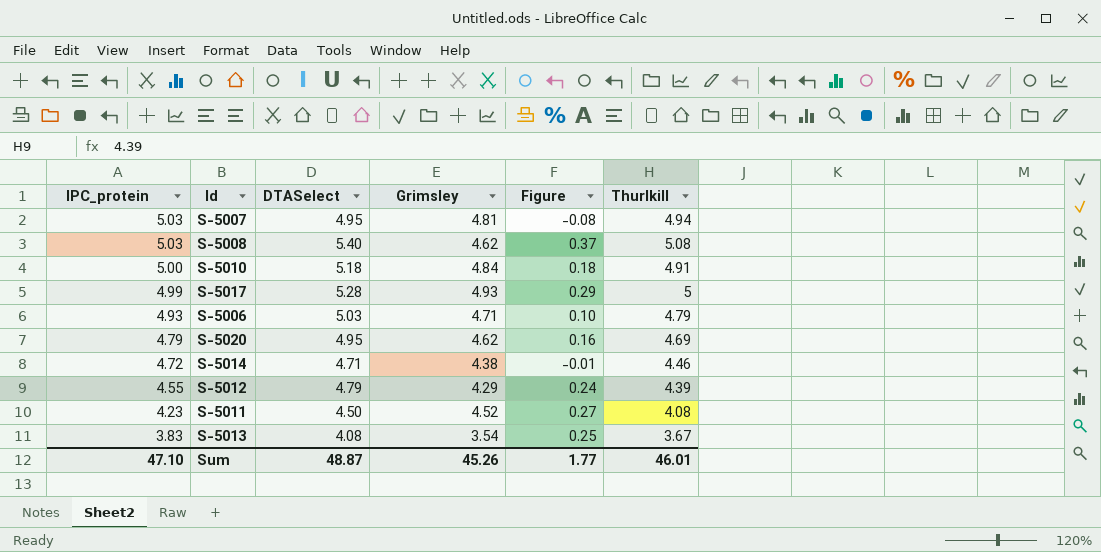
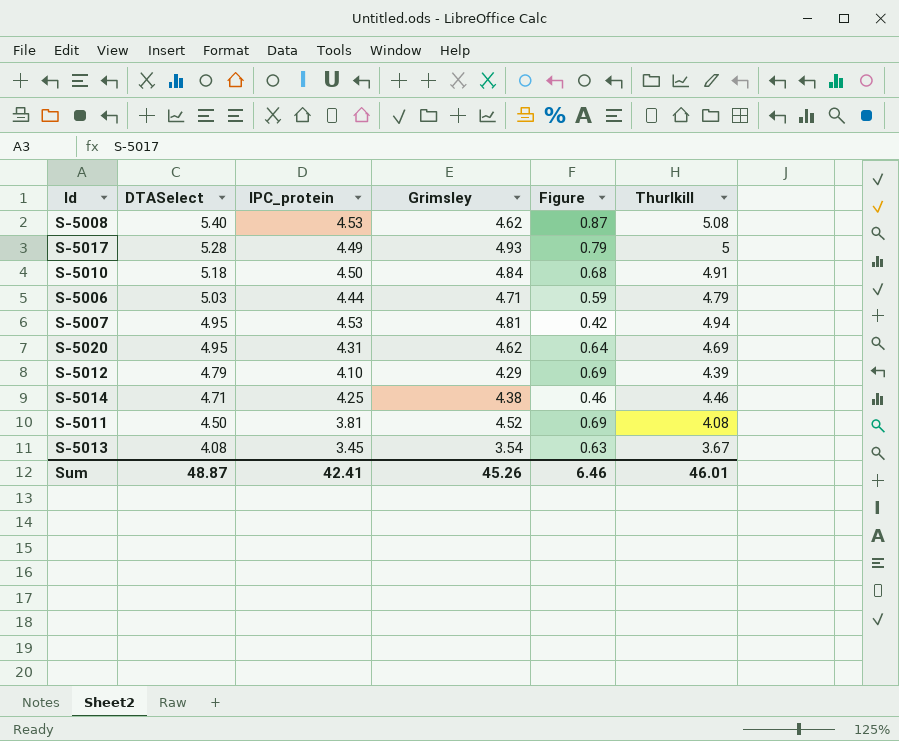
row order: IPC_protein descending -> DTASelect descending
column IPC_protein | position: 1 -> 3
S-5008 | IPC_protein: 5.03 -> 4.53
S-5008 | Figure: 0.37 -> 0.87
S-5017 | IPC_protein: 4.99 -> 4.49
S-5017 | Figure: 0.29 -> 0.79
S-5010 | IPC_protein: 5.00 -> 4.50
S-5010 | Figure: 0.18 -> 0.68
S-5006 | IPC_protein: 4.93 -> 4.44
S-5006 | Figure: 0.10 -> 0.59
S-5007 | IPC_protein: 5.03 -> 4.53
S-5007 | Figure: -0.08 -> 0.42
S-5020 | IPC_protein: 4.79 -> 4.31
S-5020 | Figure: 0.16 -> 0.64
S-5012 | IPC_protein: 4.55 -> 4.10
S-5012 | Figure: 0.24 -> 0.69
S-5014 | IPC_protein: 4.72 -> 4.25
S-5014 | Figure: -0.01 -> 0.46
S-5011 | IPC_protein: 4.23 -> 3.81
S-5011 | Figure: 0.27 -> 0.69
S-5013 | IPC_protein: 3.83 -> 3.45
S-5013 | Figure: 0.25 -> 0.63
Sum | IPC_protein: 47.10 -> 42.41
Sum | Figure: 1.77 -> 6.46

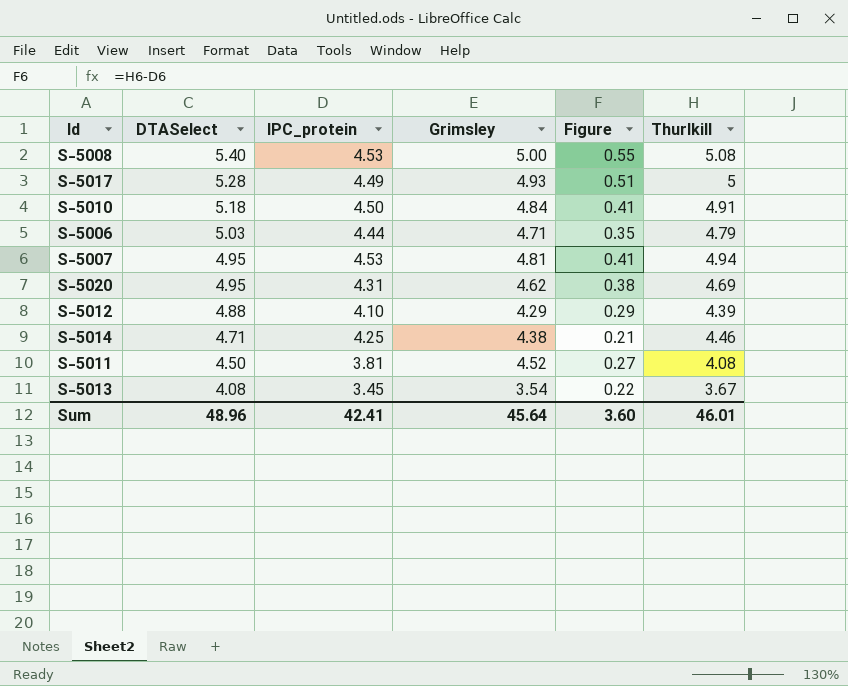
column Figure | formula: [DTASelect] - [IPC_protein] -> [Thurlkill] - [IPC_protein]
S-5008 | Grimsley: 4.62 -> 5.00
S-5012 | DTASelect: 4.79 -> 4.88
Sum | DTASelect: 48.87 -> 48.96
Sum | Grimsley: 45.26 -> 45.64
Sum | Figure: 6.46 -> 3.60

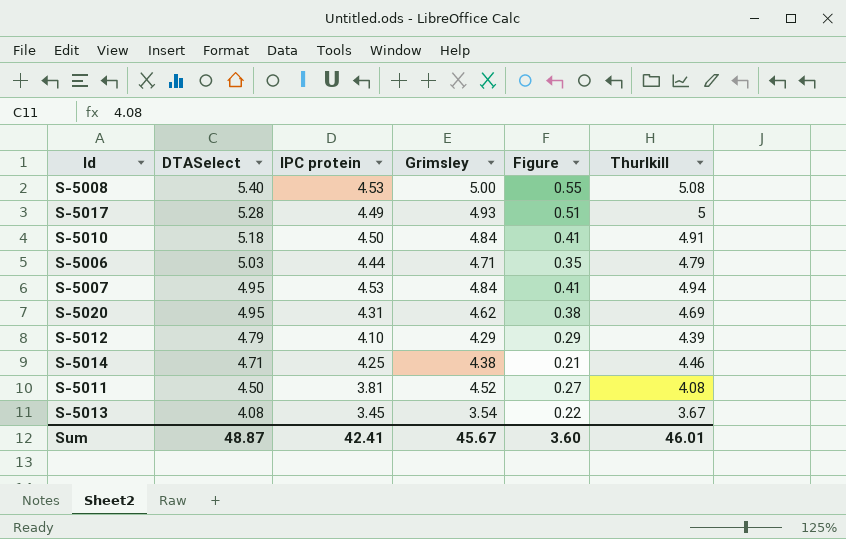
column name: IPC_protein -> IPC protein
S-5007 | Grimsley: 4.81 -> 4.84
S-5012 | DTASelect: 4.88 -> 4.79
Sum | DTASelect: 48.96 -> 48.87
Sum | Grimsley: 45.64 -> 45.67

